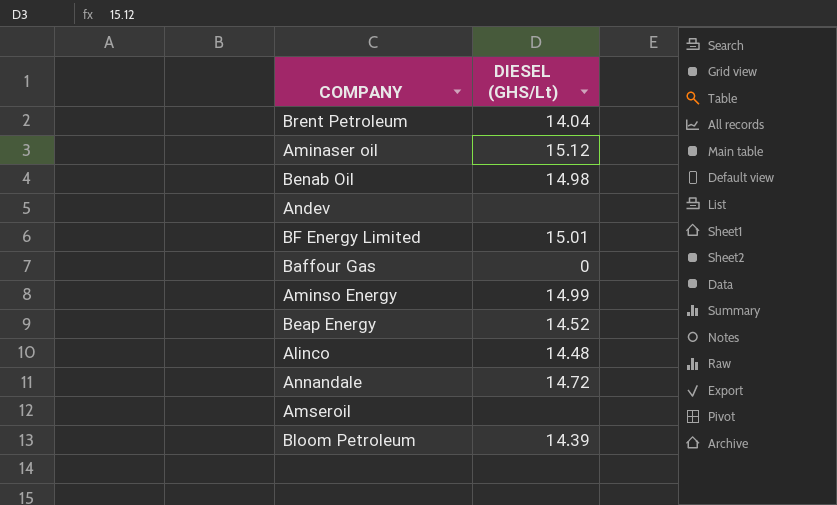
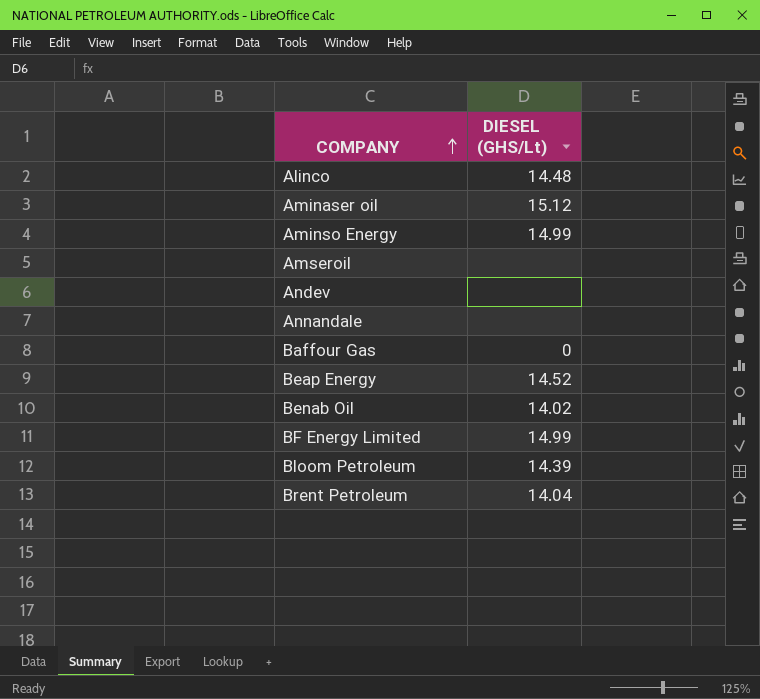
row order: none -> COMPANY ascending
Annandale | DIESEL (GHS/Lt): 14.72 -> none
Benab Oil | DIESEL (GHS/Lt): 14.98 -> 14.02
BF Energy Limited | DIESEL (GHS/Lt): 15.01 -> 14.99

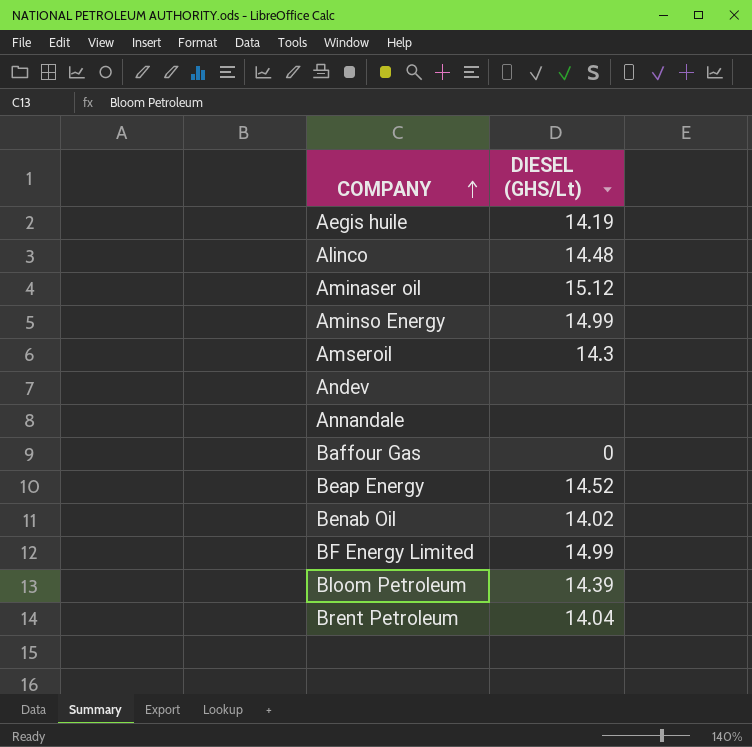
row Aegis huile: none -> 14.19
Amseroil | DIESEL (GHS/Lt): none -> 14.3

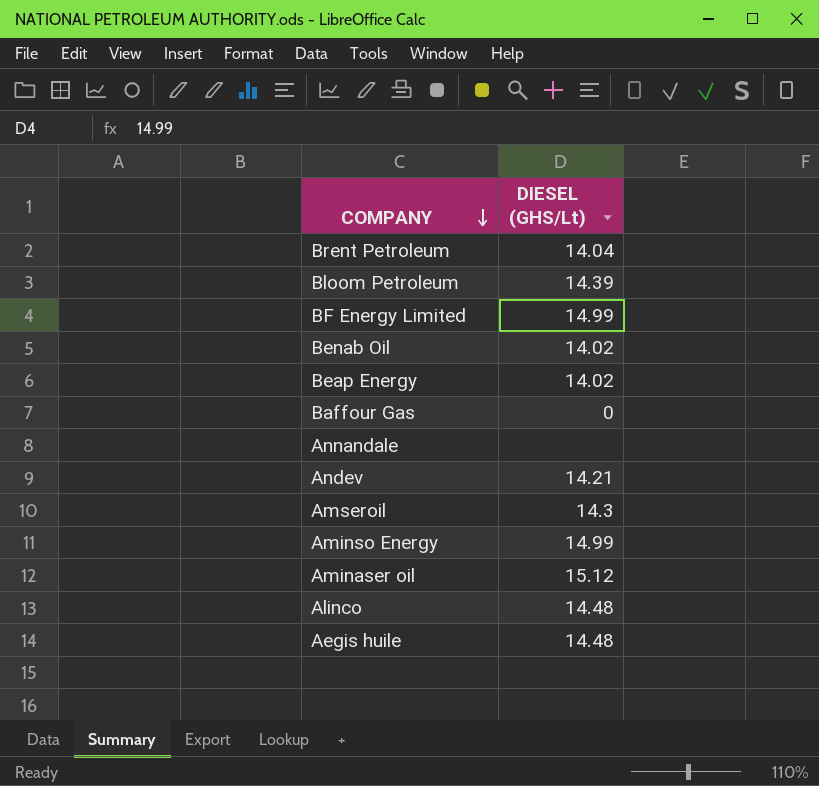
row order: COMPANY ascending -> COMPANY descending
Beap Energy | DIESEL (GHS/Lt): 14.52 -> 14.02
Andev | DIESEL (GHS/Lt): none -> 14.21
Aegis huile | DIESEL (GHS/Lt): 14.19 -> 14.48

